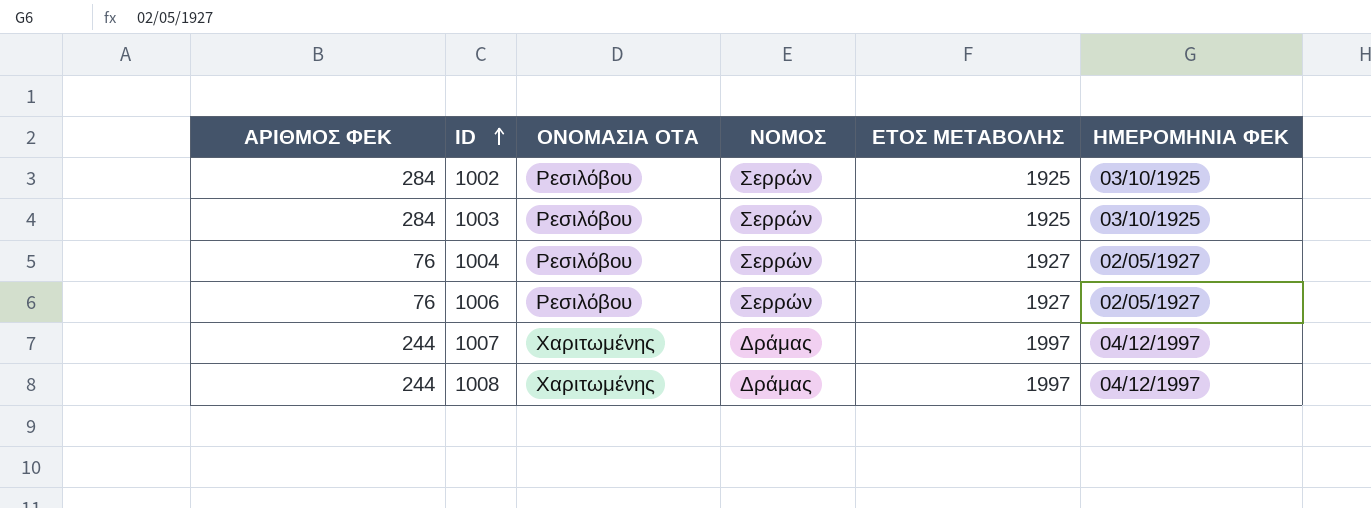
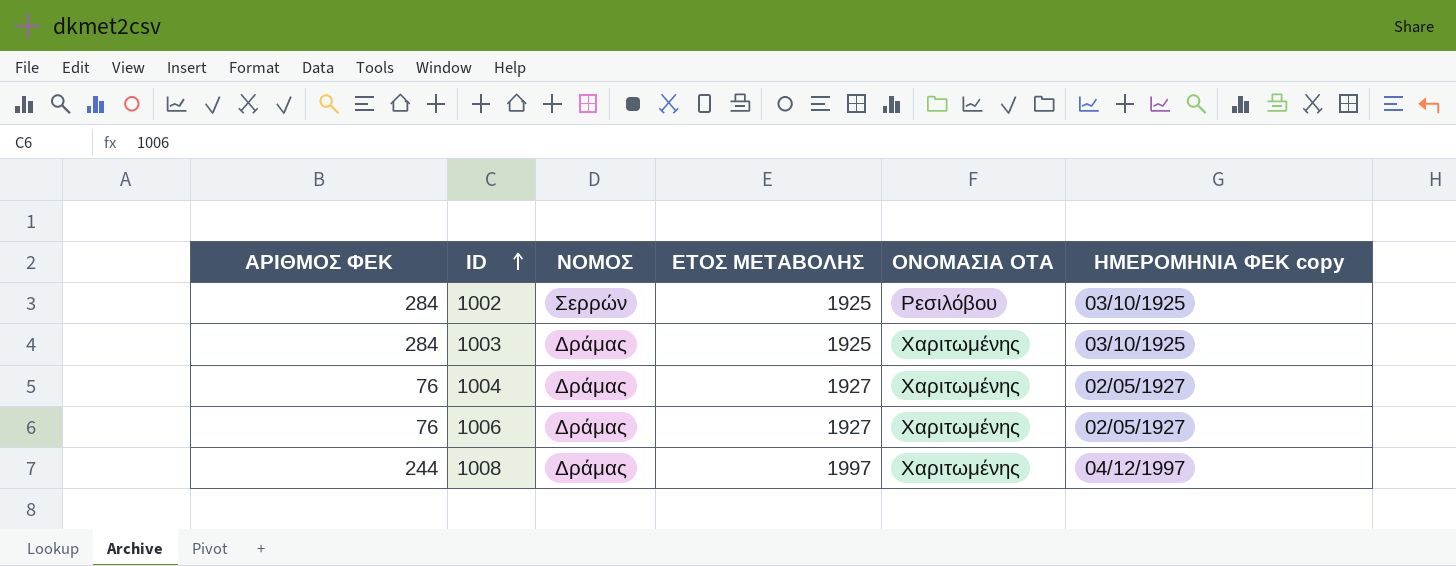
column ΟΝΟΜΑΣΙΑ ΟΤΑ | position: 3 -> 5
column name: ΗΜΕΡΟΜΗΝΙΑ ΦΕΚ -> ΗΜΕΡΟΜΗΝΙΑ ΦΕΚ copy
row 1007: 244 | Χαριτωμένης | Δράμας | 1997 | 04/12/1997 -> none
1003 | ΝΟΜΟΣ: Σερρών -> Δράμας
1003 | ΟΝΟΜΑΣΙΑ ΟΤΑ: Ρεσιλόβου -> Χαριτωμένης
1004 | ΝΟΜΟΣ: Σερρών -> Δράμας
1004 | ΟΝΟΜΑΣΙΑ ΟΤΑ: Ρεσιλόβου -> Χαριτωμένης
1006 | ΝΟΜΟΣ: Σερρών -> Δράμας
1006 | ΟΝΟΜΑΣΙΑ ΟΤΑ: Ρεσιλόβου -> Χαριτωμένης

